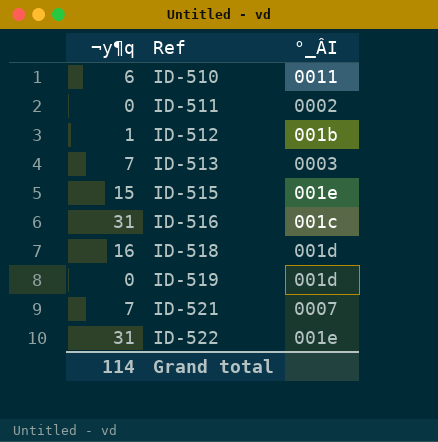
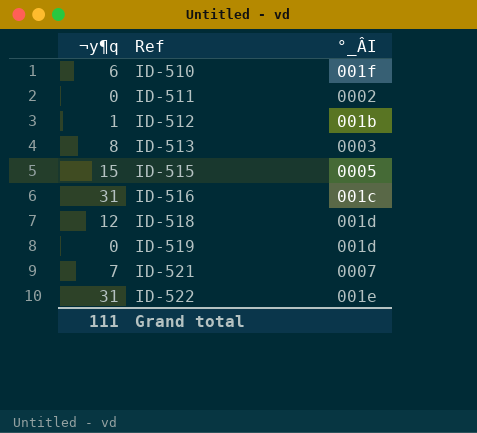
ID-510 | °_ÂI: 0011 -> 001f
ID-513 | ¬y¶q: 7 -> 8
ID-515 | °_ÂI: 001e -> 0005
ID-518 | ¬y¶q: 16 -> 12
Grand total | ¬y¶q: 114 -> 111

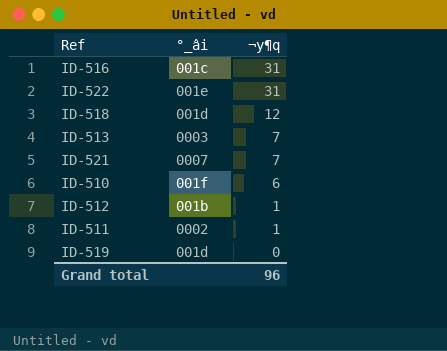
row order: Ref ascending -> ¬y¶q descending
column name: °_ÂI -> °_âi
column ¬y¶q | position: 1 -> 3
row ID-515: 15 | 0005 -> none
ID-513 | ¬y¶q: 8 -> 7
ID-511 | ¬y¶q: 0 -> 1
Grand total | ¬y¶q: 111 -> 96

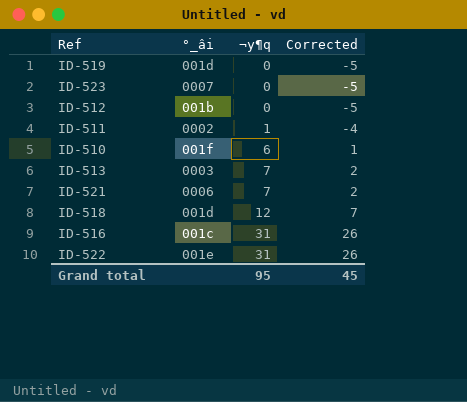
row order: ¬y¶q descending -> ¬y¶q ascending
column Corrected | formula: none -> [¬y¶q] - 5
row ID-523: none -> 0007 | 0 | -5
ID-512 | ¬y¶q: 1 -> 0
ID-521 | °_âi: 0007 -> 0006
Grand total | ¬y¶q: 96 -> 95

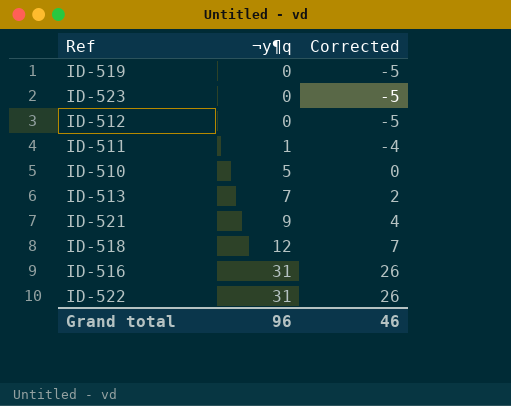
column °_âi | position: 2 -> none
ID-510 | ¬y¶q: 6 -> 5
ID-510 | Corrected: 1 -> 0
ID-521 | ¬y¶q: 7 -> 9
ID-521 | Corrected: 2 -> 4
Grand total | ¬y¶q: 95 -> 96
Grand total | Corrected: 45 -> 46

